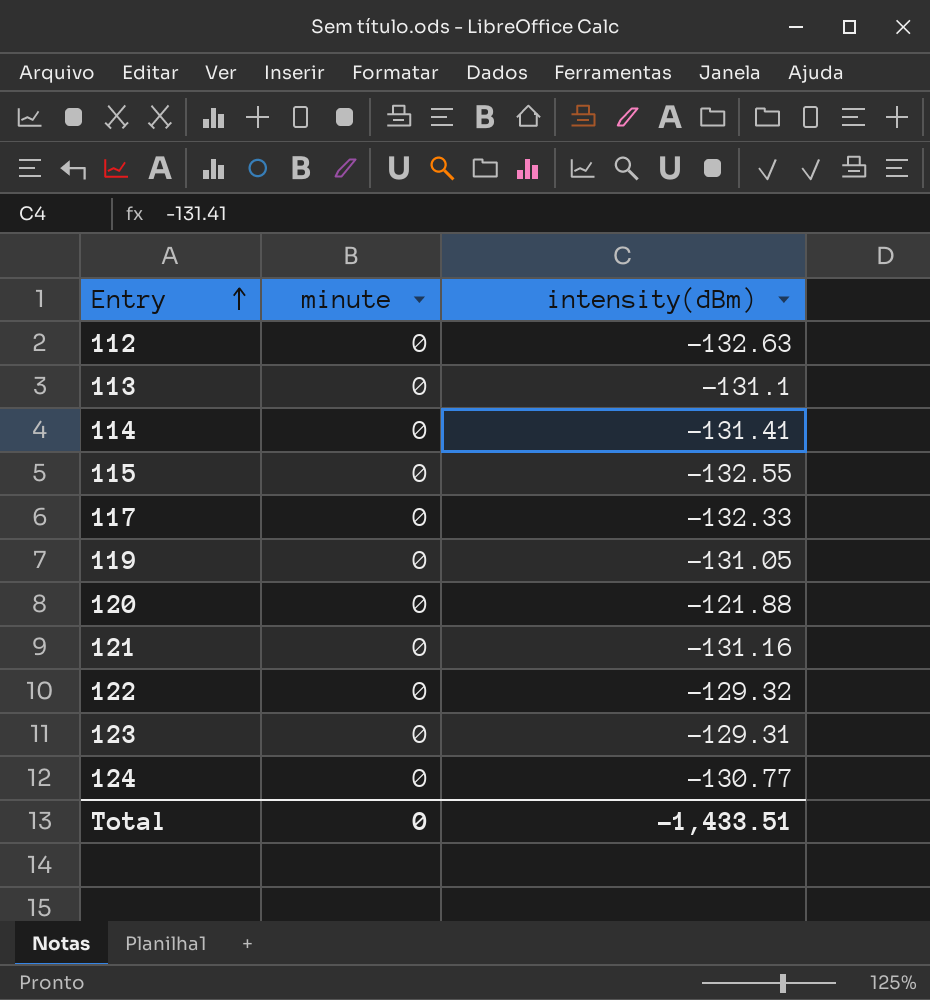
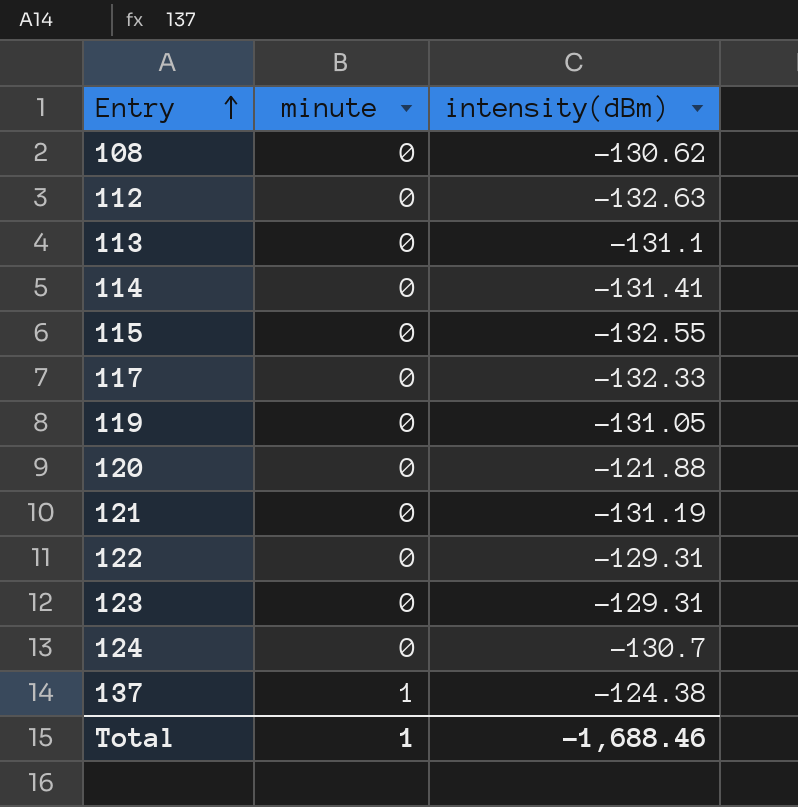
row 108: none -> 0 | -130.62
121 | intensity(dBm): -131.16 -> -131.19
122 | intensity(dBm): -129.32 -> -129.31
124 | intensity(dBm): -130.77 -> -130.7
row 137: none -> 1 | -124.38
Total | minute: 0 -> 1
Total | intensity(dBm): -1,433.51 -> -1,688.46

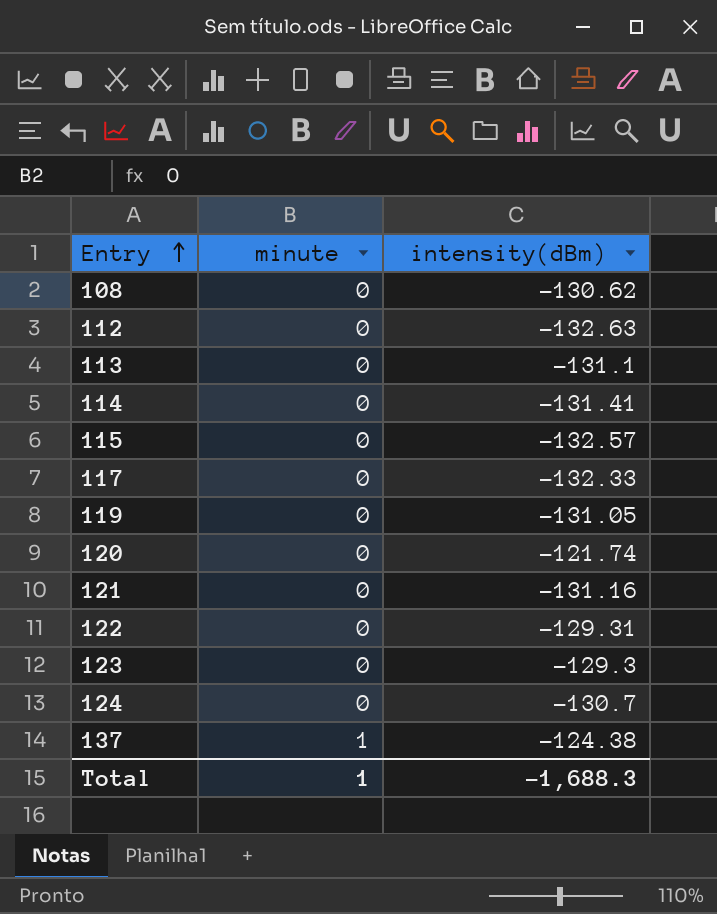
115 | intensity(dBm): -132.55 -> -132.57
120 | intensity(dBm): -121.88 -> -121.74
121 | intensity(dBm): -131.19 -> -131.16
123 | intensity(dBm): -129.31 -> -129.3
Total | intensity(dBm): -1,688.46 -> -1,688.3

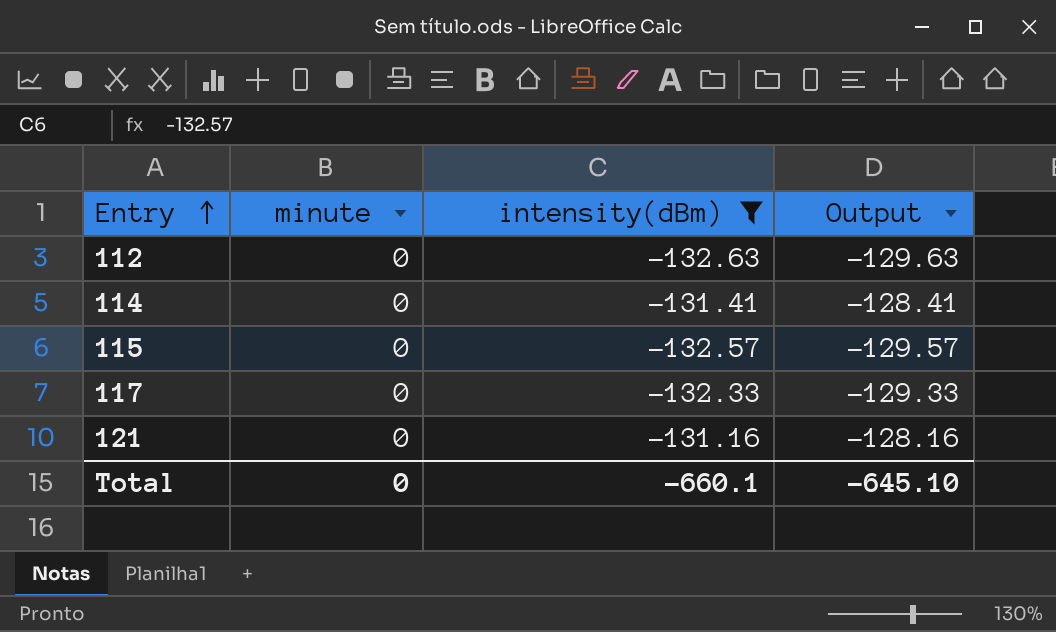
filter: none -> intensity(dBm) <= -131.16
column Output | formula: none -> [intensity(dBm)] + 3
Total | minute: 1 -> 0
Total | intensity(dBm): -1,688.3 -> -660.1

